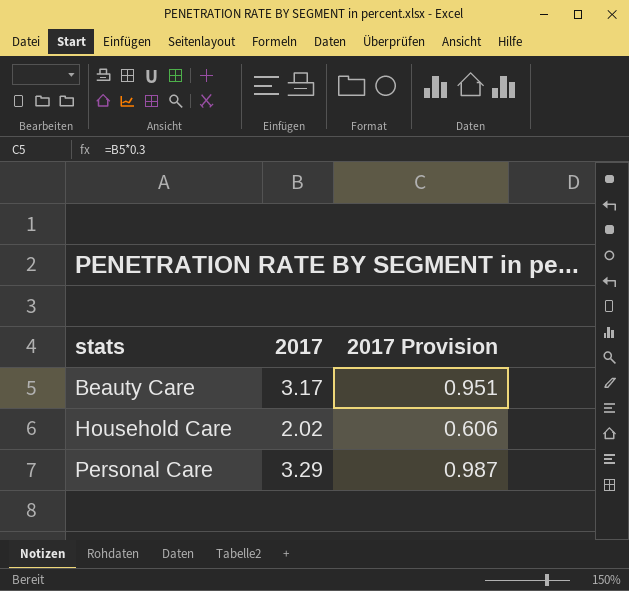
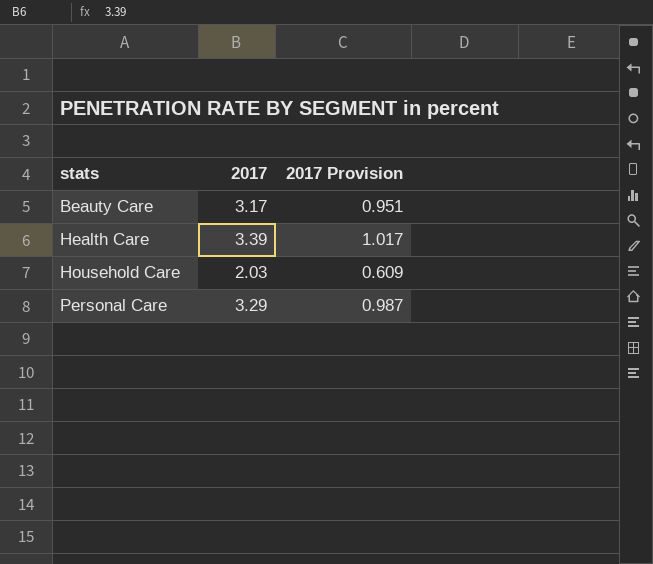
row Health Care: none -> 3.39 | 1.017
Household Care | 2017: 2.02 -> 2.03
Household Care | 2017 Provision: 0.606 -> 0.609

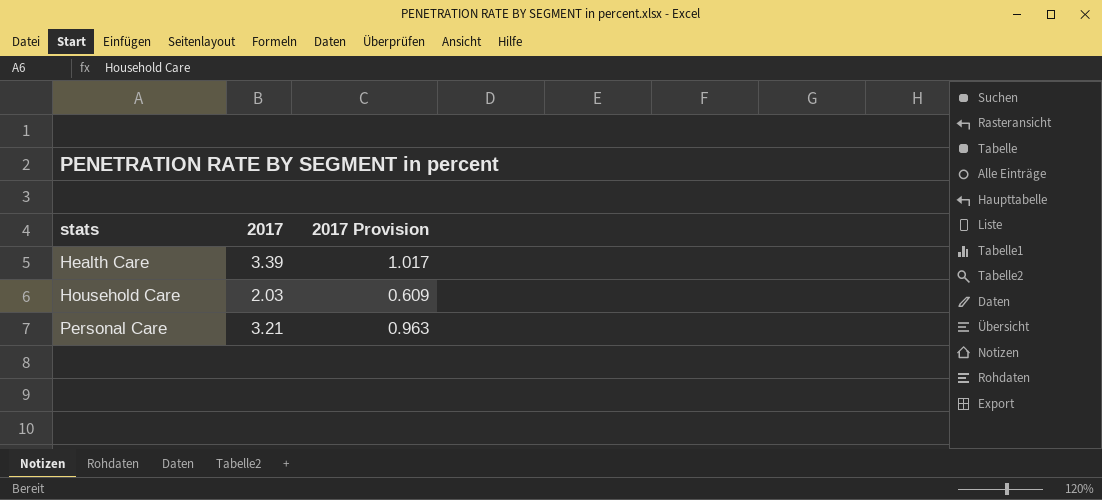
row Beauty Care: 3.17 | 0.951 -> none
Personal Care | 2017: 3.29 -> 3.21
Personal Care | 2017 Provision: 0.987 -> 0.963

